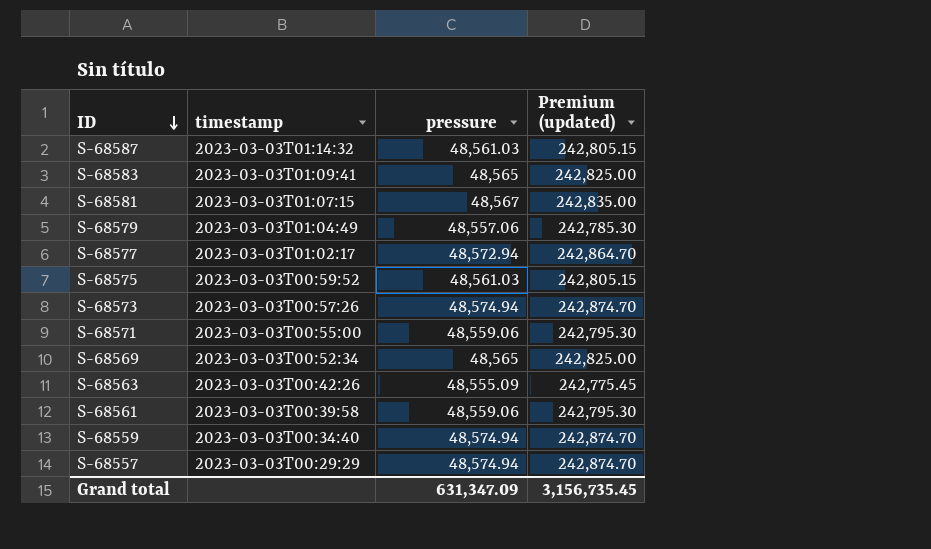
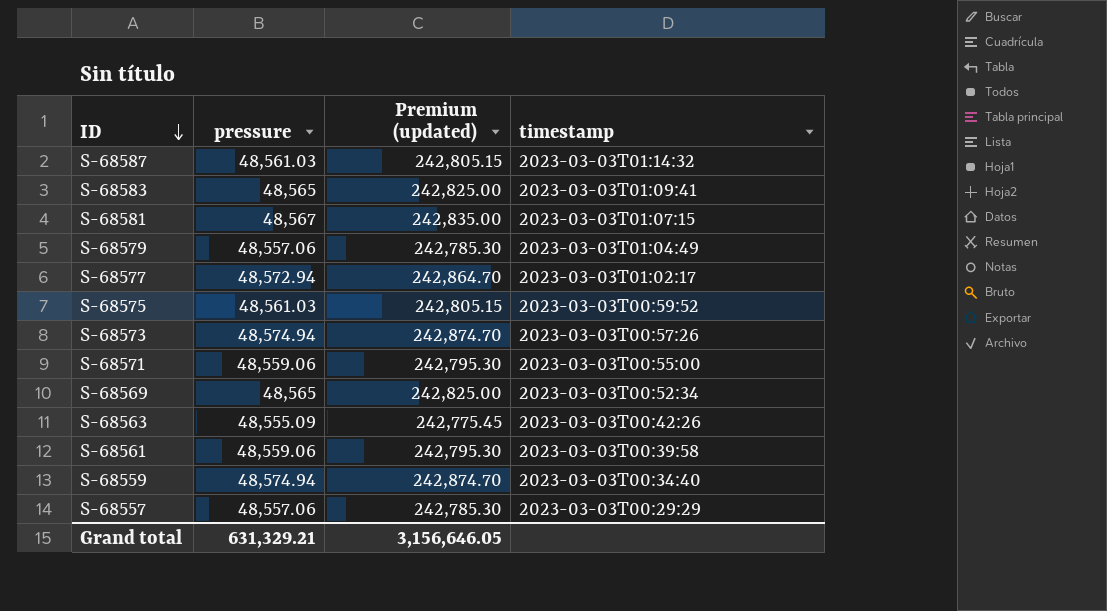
column timestamp | position: 2 -> 4
S-68557 | pressure: 48,574.94 -> 48,557.06
S-68557 | Premium (updated): 242,874.70 -> 242,785.30
Grand total | pressure: 631,347.09 -> 631,329.21
Grand total | Premium (updated): 3,156,735.45 -> 3,156,646.05

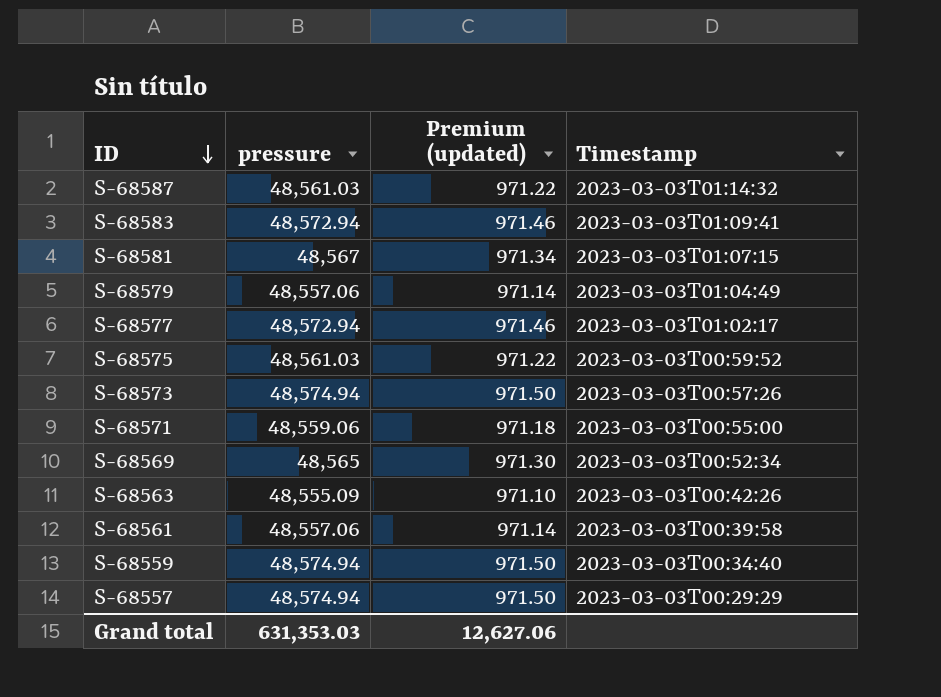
column Premium (updated) | formula: [pressure] * 5 -> [pressure] * 0.02
column name: timestamp -> Timestamp
S-68583 | pressure: 48,565 -> 48,572.94
S-68561 | pressure: 48,559.06 -> 48,557.06
S-68557 | pressure: 48,557.06 -> 48,574.94
Grand total | pressure: 631,329.21 -> 631,353.03
Grand total | Premium (updated): 3,156,646.05 -> 12,627.06

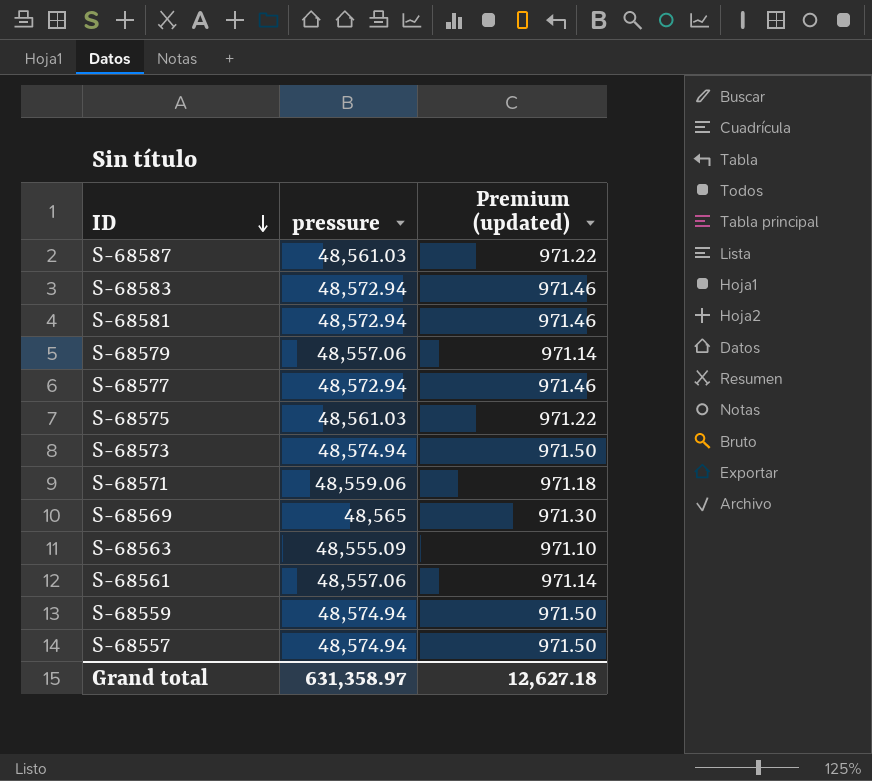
column Timestamp | position: 4 -> none
S-68581 | pressure: 48,567 -> 48,572.94
S-68581 | Premium (updated): 971.34 -> 971.46
Grand total | pressure: 631,353.03 -> 631,358.97
Grand total | Premium (updated): 12,627.06 -> 12,627.18

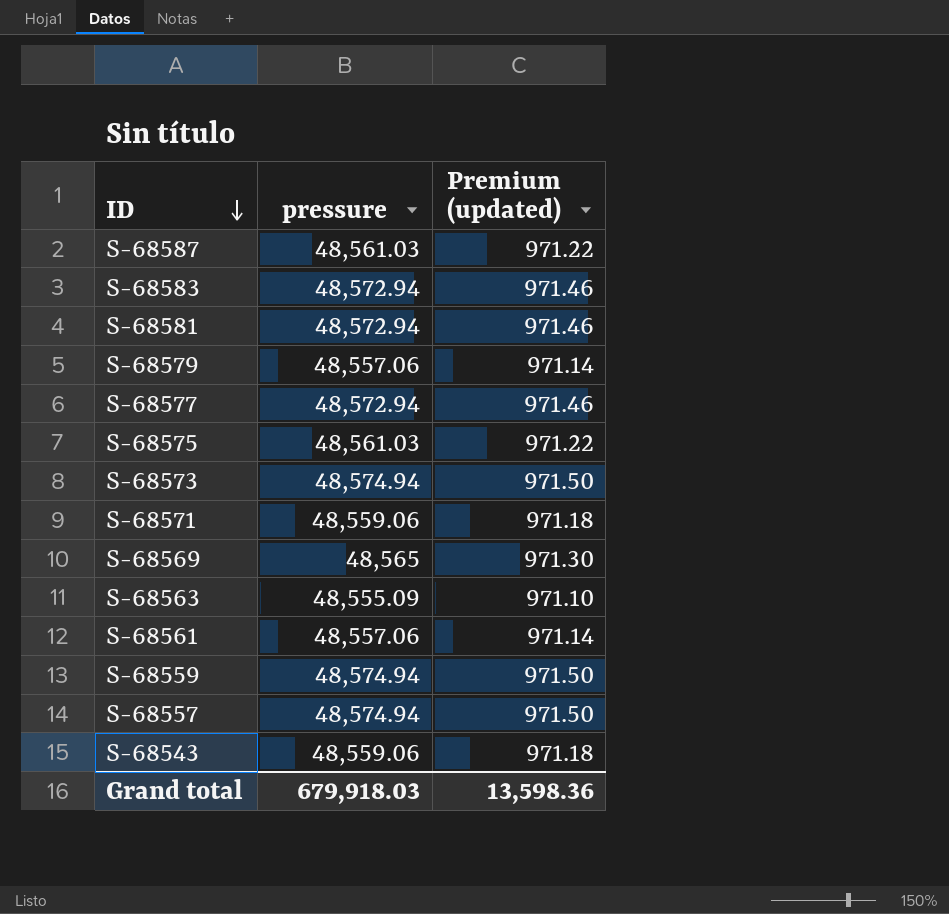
row S-68543: none -> 48,559.06 | 971.18
Grand total | pressure: 631,358.97 -> 679,918.03
Grand total | Premium (updated): 12,627.18 -> 13,598.36

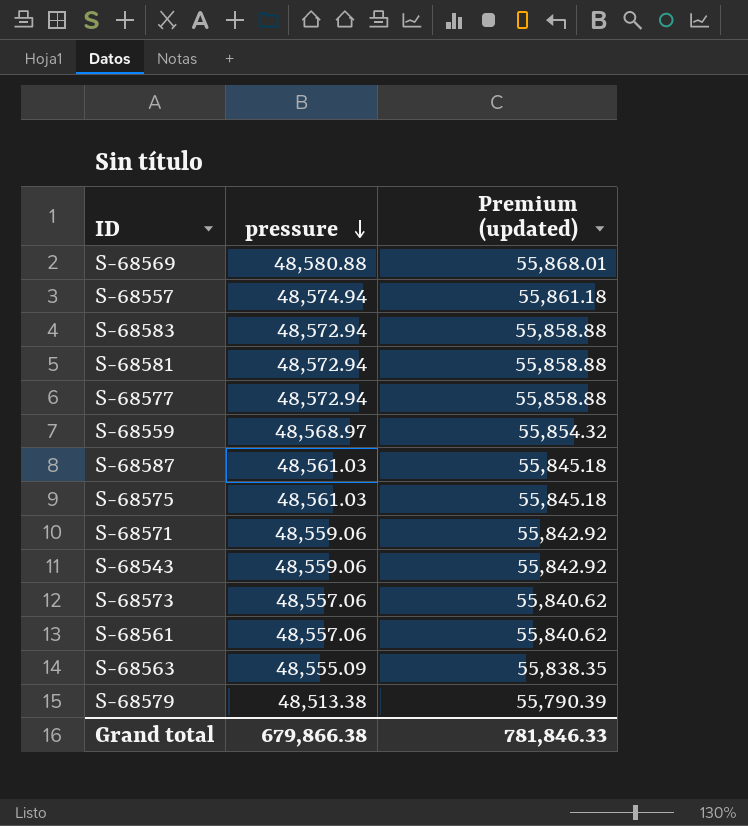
row order: ID descending -> pressure descending
column Premium (updated) | formula: [pressure] * 0.02 -> [pressure] * 1.15
S-68569 | pressure: 48,565 -> 48,580.88
S-68559 | pressure: 48,574.94 -> 48,568.97
S-68573 | pressure: 48,574.94 -> 48,557.06
S-68579 | pressure: 48,557.06 -> 48,513.38
Grand total | pressure: 679,918.03 -> 679,866.38
Grand total | Premium (updated): 13,598.36 -> 781,846.33

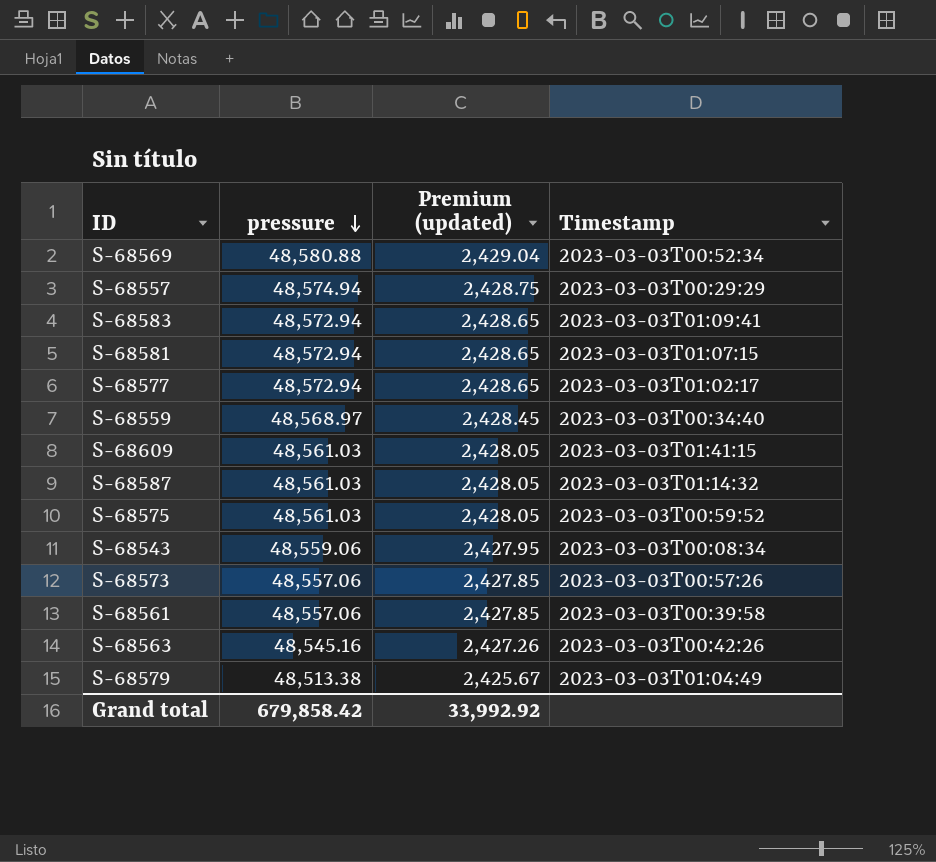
column Premium (updated) | formula: [pressure] * 1.15 -> [pressure] * 0.05
column Timestamp | position: none -> 4
row S-68571: 48,559.06 | 55,842.92 -> none
row S-68609: none -> 48,561.03 | 2,428.05 | 2023-03-03T01:41:15
S-68563 | pressure: 48,555.09 -> 48,545.16
Grand total | pressure: 679,866.38 -> 679,858.42
Grand total | Premium (updated): 781,846.33 -> 33,992.92

